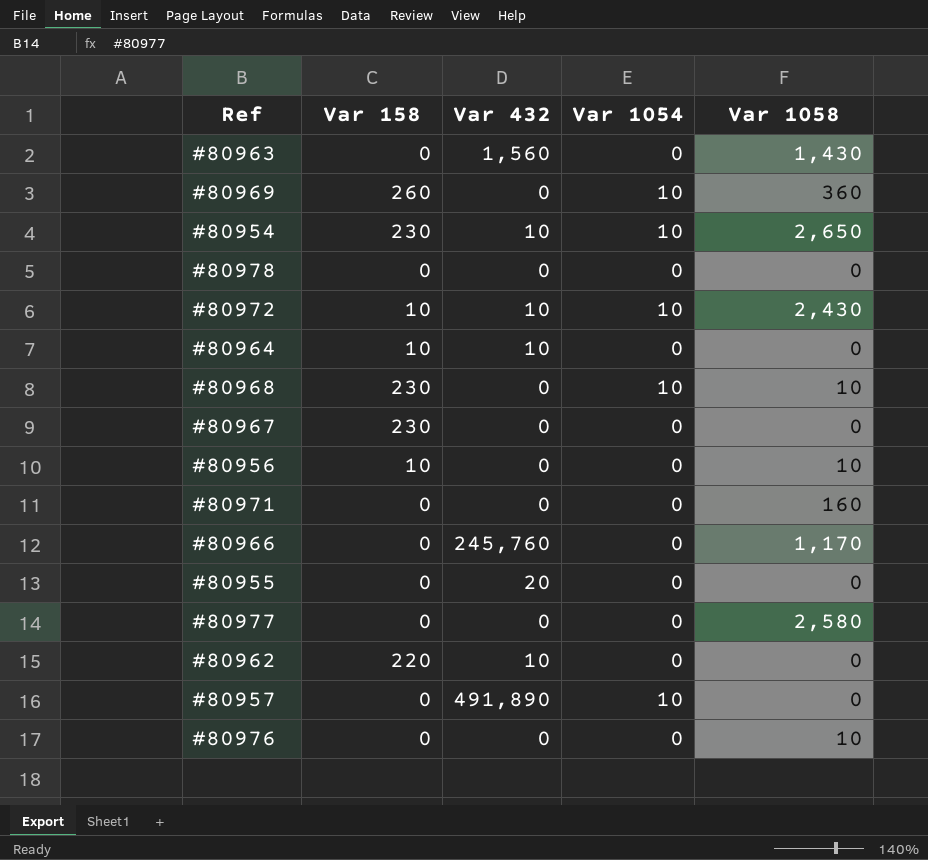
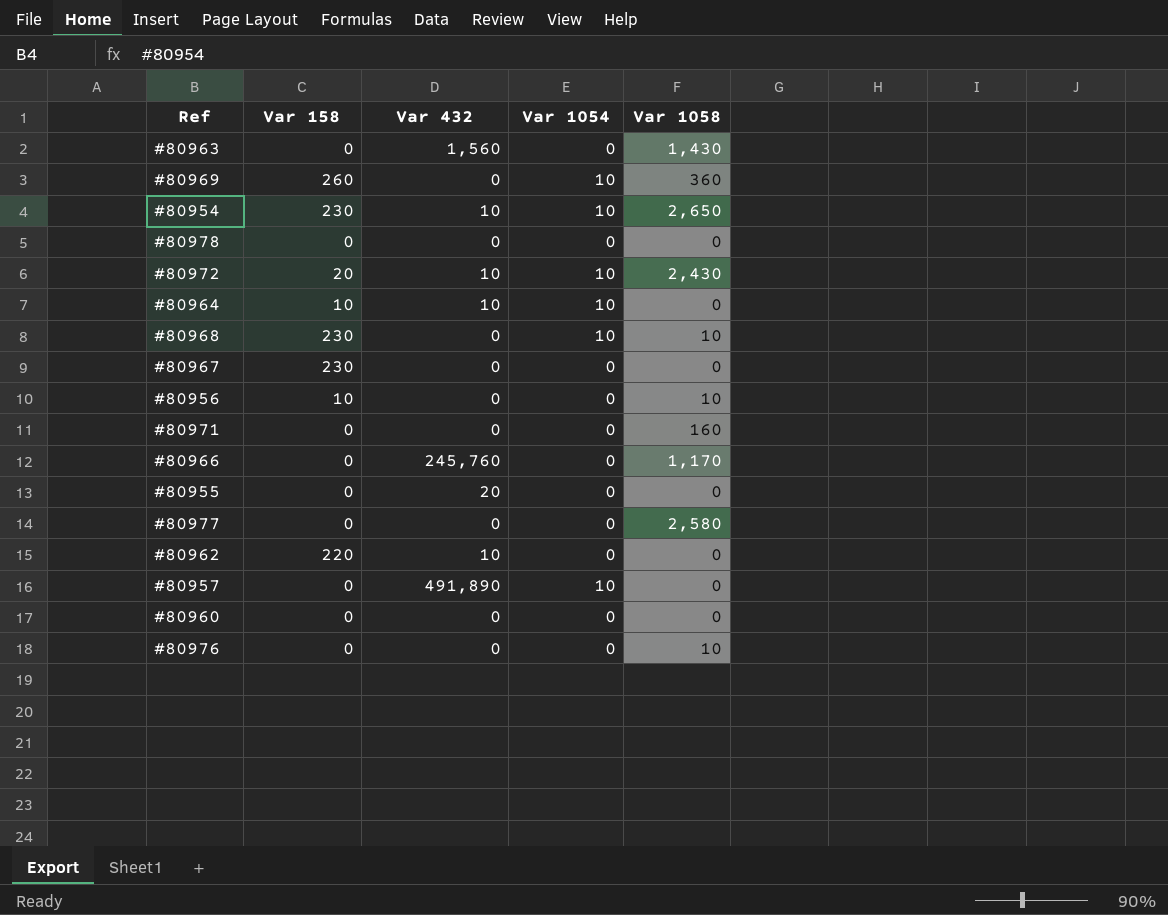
#80972 | Var 158: 10 -> 20
#80964 | Var 1054: 0 -> 10
row #80960: none -> 0 | 0 | 0 | 0

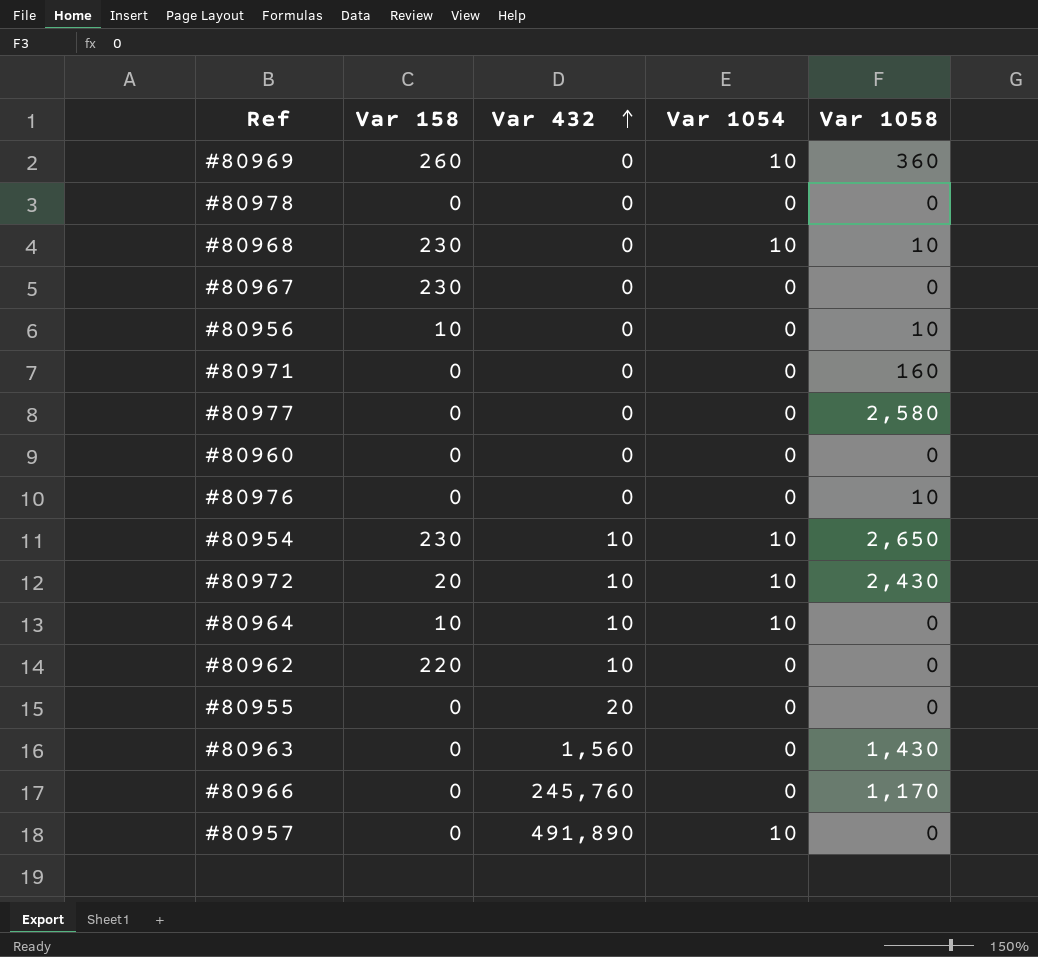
row order: none -> Var 432 ascending

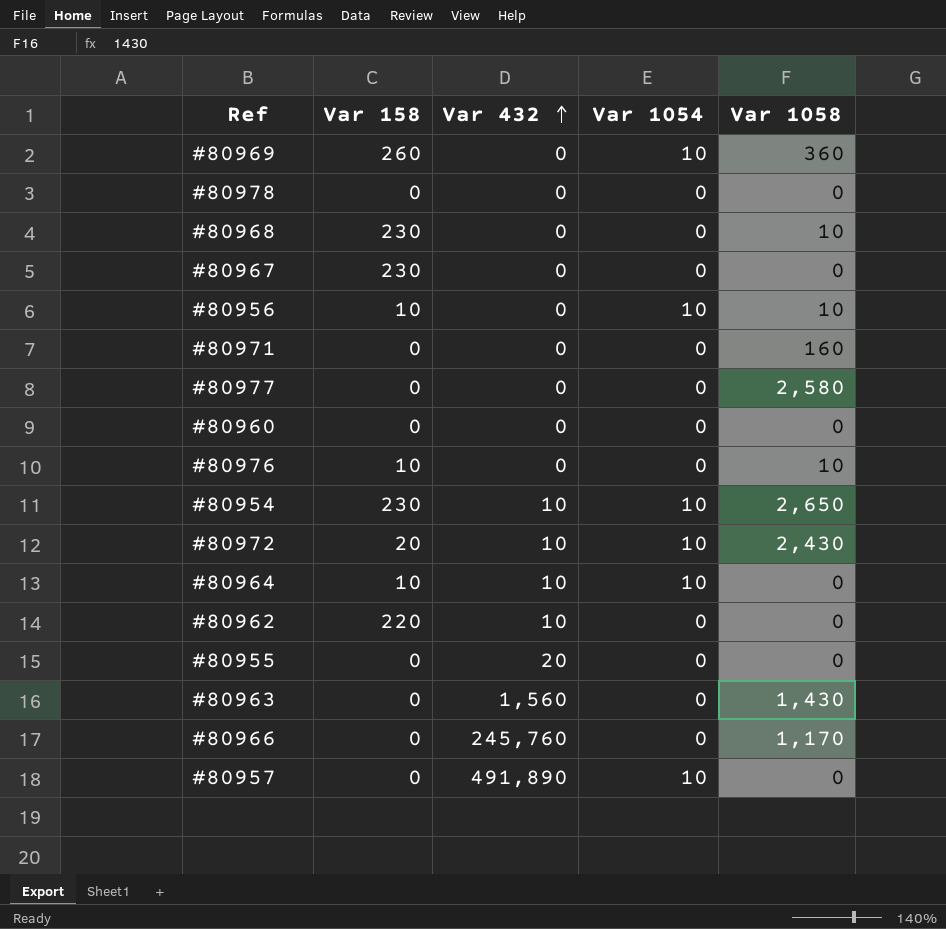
#80968 | Var 1054: 10 -> 0
#80956 | Var 1054: 0 -> 10
#80976 | Var 158: 0 -> 10

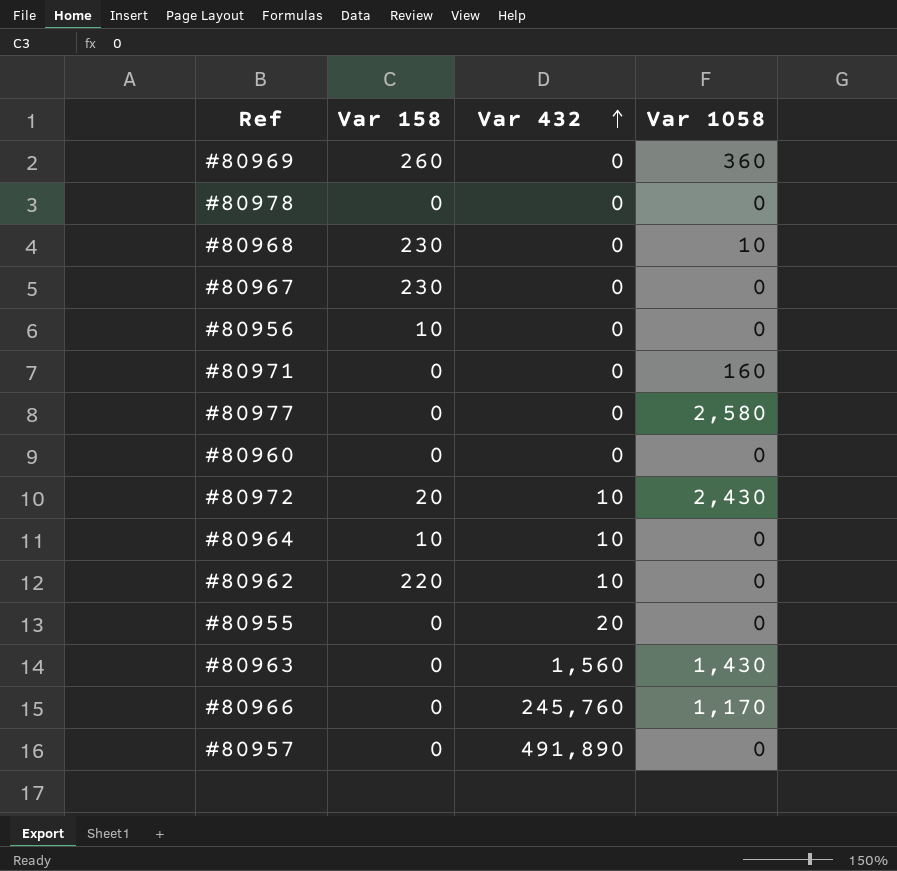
column Var 1054 | position: 4 -> none
row #80976: 10 | 0 | 0 | 10 -> none
row #80954: 230 | 10 | 10 | 2,650 -> none
#80956 | Var 1058: 10 -> 0

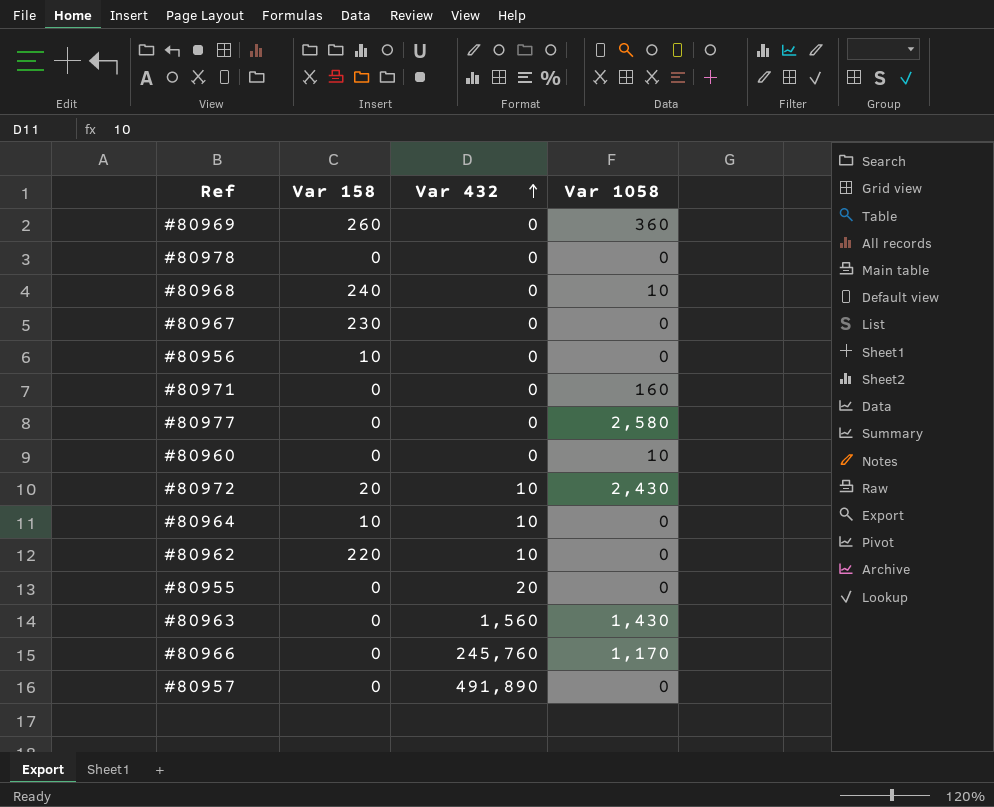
#80968 | Var 158: 230 -> 240
#80960 | Var 1058: 0 -> 10

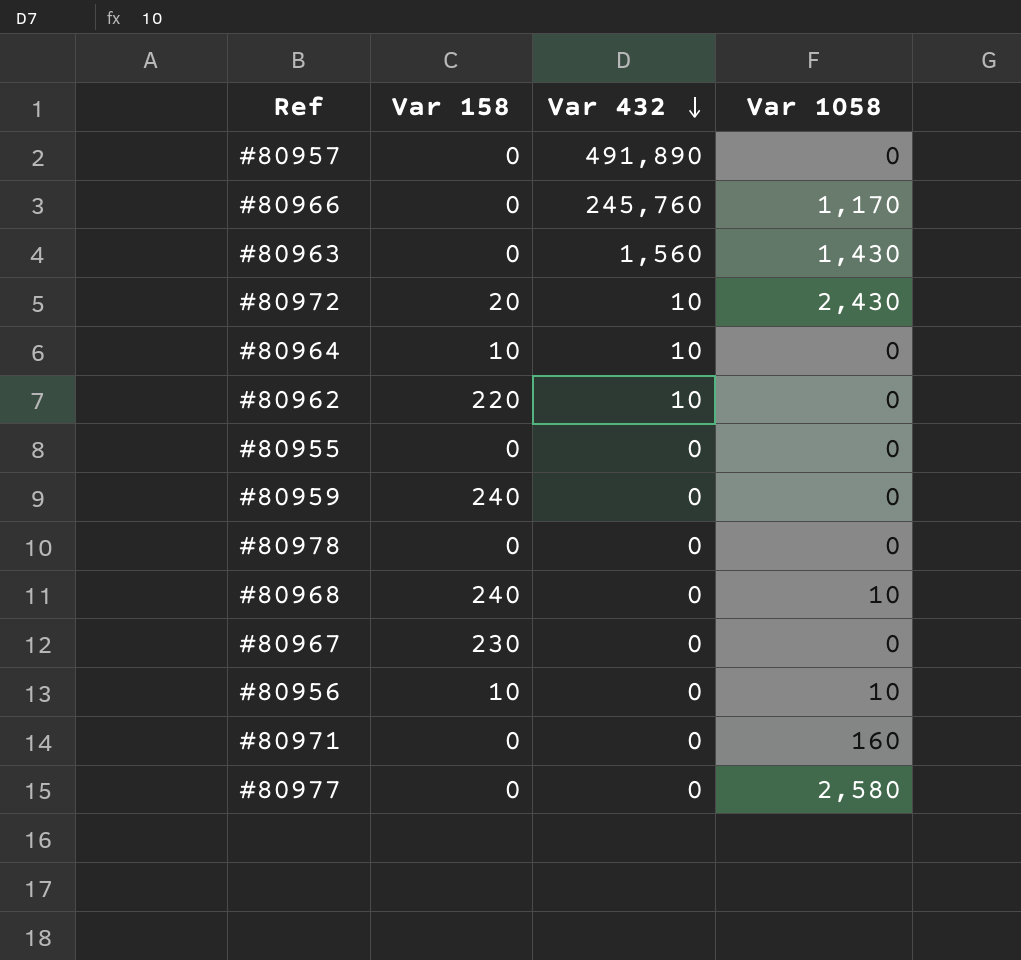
row order: Var 432 ascending -> Var 432 descending
row #80969: 260 | 0 | 360 -> none
row #80960: 0 | 0 | 10 -> none
#80955 | Var 432: 20 -> 0
row #80959: none -> 240 | 0 | 0
#80956 | Var 1058: 0 -> 10

